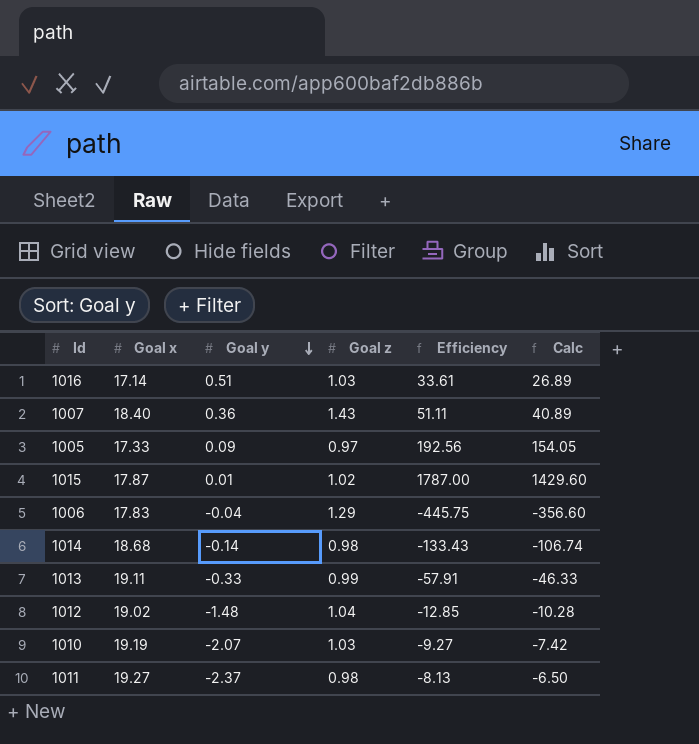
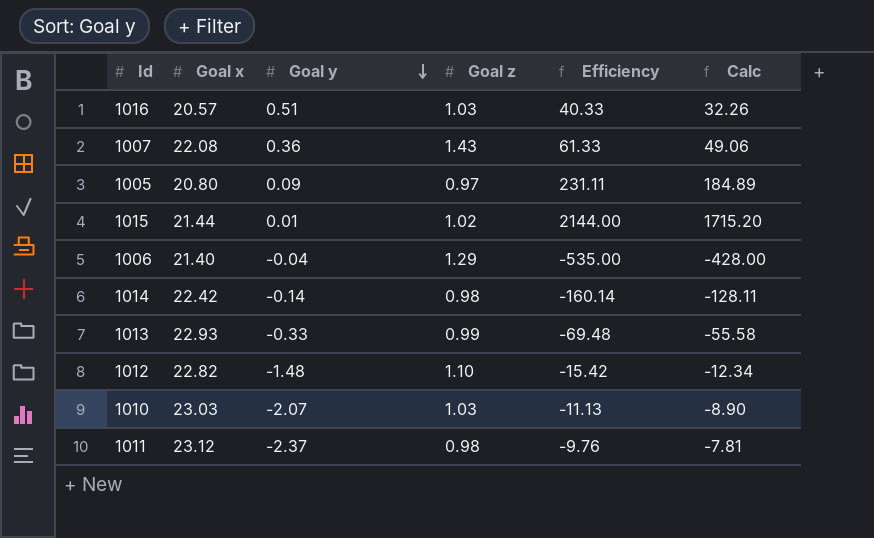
1016 | Goal x: 17.14 -> 20.57
1016 | Efficiency: 33.61 -> 40.33
1016 | Calc: 26.89 -> 32.26
1007 | Goal x: 18.40 -> 22.08
1007 | Efficiency: 51.11 -> 61.33
1007 | Calc: 40.89 -> 49.06
1005 | Goal x: 17.33 -> 20.80
1005 | Efficiency: 192.56 -> 231.11
1005 | Calc: 154.05 -> 184.89
1015 | Goal x: 17.87 -> 21.44
1015 | Efficiency: 1787.00 -> 2144.00
1015 | Calc: 1429.60 -> 1715.20
1006 | Goal x: 17.83 -> 21.40
1006 | Efficiency: -445.75 -> -535.00
1006 | Calc: -356.60 -> -428.00
1014 | Goal x: 18.68 -> 22.42
1014 | Efficiency: -133.43 -> -160.14
1014 | Calc: -106.74 -> -128.11
1013 | Goal x: 19.11 -> 22.93
1013 | Efficiency: -57.91 -> -69.48
1013 | Calc: -46.33 -> -55.58
1012 | Goal x: 19.02 -> 22.82
1012 | Goal z: 1.04 -> 1.10
1012 | Efficiency: -12.85 -> -15.42
1012 | Calc: -10.28 -> -12.34
1010 | Goal x: 19.19 -> 23.03
1010 | Efficiency: -9.27 -> -11.13
1010 | Calc: -7.42 -> -8.90
1011 | Goal x: 19.27 -> 23.12
1011 | Efficiency: -8.13 -> -9.76
1011 | Calc: -6.50 -> -7.81

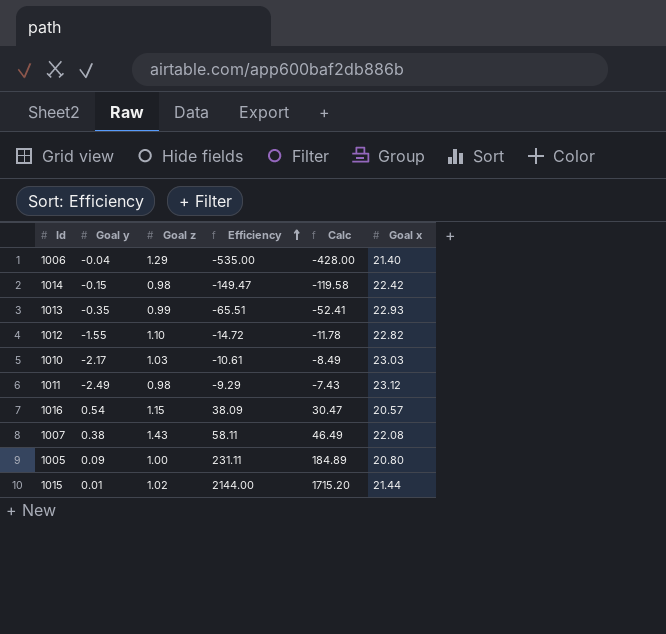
row order: Goal y descending -> Efficiency ascending
column Goal x | position: 2 -> 6
1014 | Goal y: -0.14 -> -0.15
1014 | Efficiency: -160.14 -> -149.47
1014 | Calc: -128.11 -> -119.58
1013 | Goal y: -0.33 -> -0.35
1013 | Efficiency: -69.48 -> -65.51
1013 | Calc: -55.58 -> -52.41
1012 | Goal y: -1.48 -> -1.55
1012 | Efficiency: -15.42 -> -14.72
1012 | Calc: -12.34 -> -11.78
1010 | Goal y: -2.07 -> -2.17
1010 | Efficiency: -11.13 -> -10.61
1010 | Calc: -8.90 -> -8.49
1011 | Goal y: -2.37 -> -2.49
1011 | Efficiency: -9.76 -> -9.29
1011 | Calc: -7.81 -> -7.43
1016 | Goal y: 0.51 -> 0.54
1016 | Goal z: 1.03 -> 1.15
1016 | Efficiency: 40.33 -> 38.09
1016 | Calc: 32.26 -> 30.47
1007 | Goal y: 0.36 -> 0.38
1007 | Efficiency: 61.33 -> 58.11
1007 | Calc: 49.06 -> 46.49
1005 | Goal z: 0.97 -> 1.00

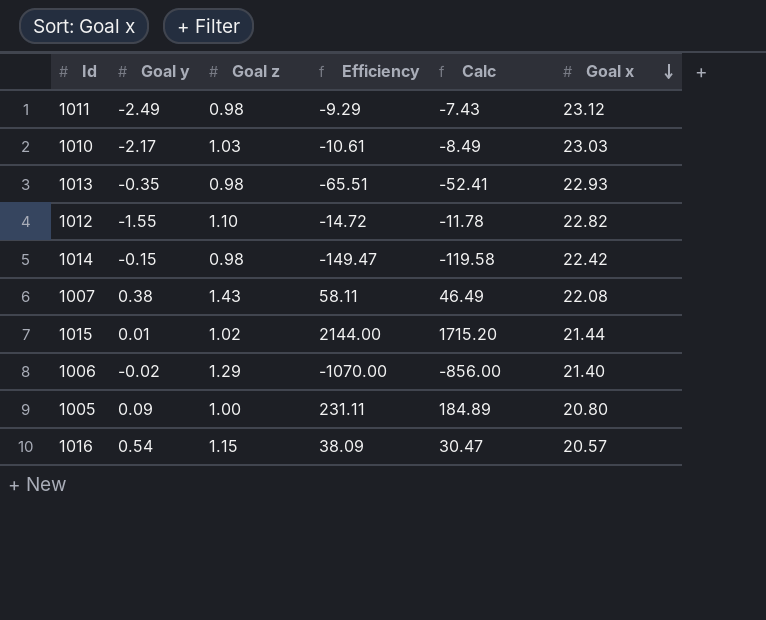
row order: Efficiency ascending -> Goal x descending
1013 | Goal z: 0.99 -> 0.98
1006 | Goal y: -0.04 -> -0.02
1006 | Efficiency: -535.00 -> -1070.00
1006 | Calc: -428.00 -> -856.00

